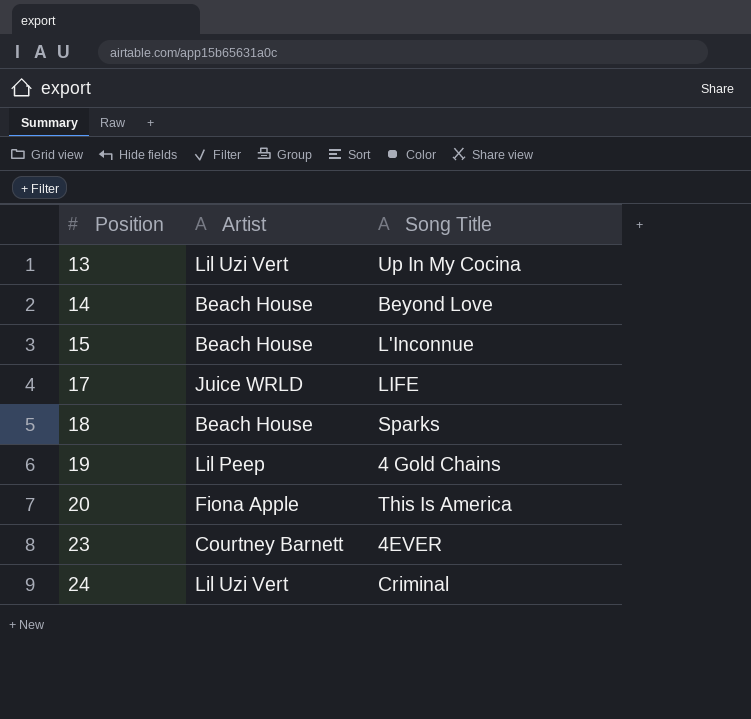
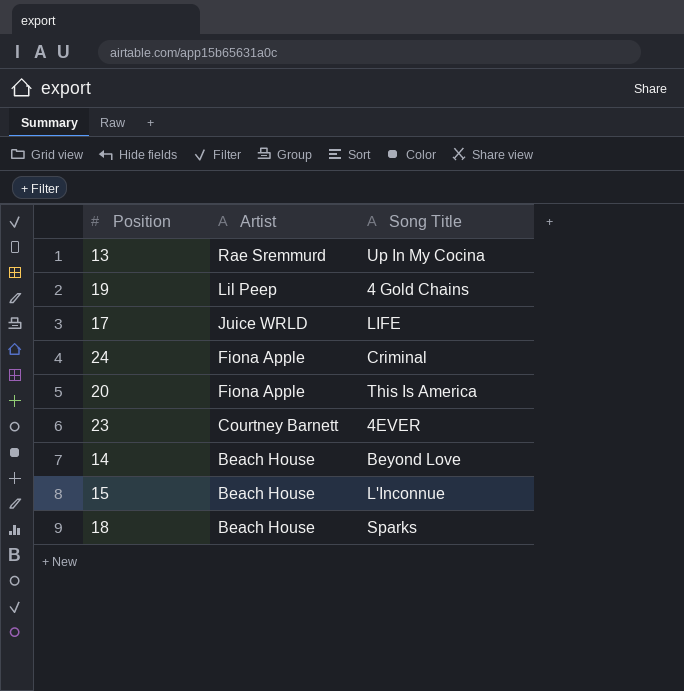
row order: Position ascending -> Artist descending
13 | Artist: Lil Uzi Vert -> Rae Sremmurd
24 | Artist: Lil Uzi Vert -> Fiona Apple

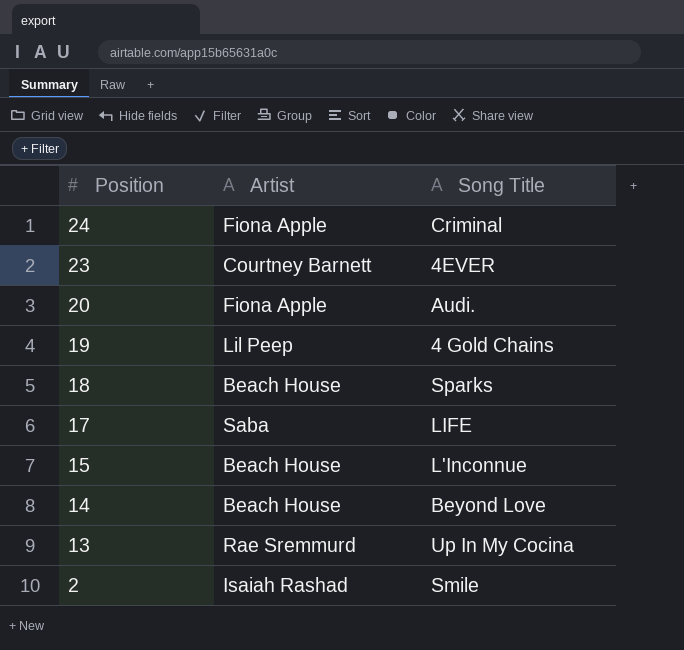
row order: Artist descending -> Position descending
20 | Song Title: This Is America -> Audi.
17 | Artist: Juice WRLD -> Saba
row 2: none -> Isaiah Rashad | Smile

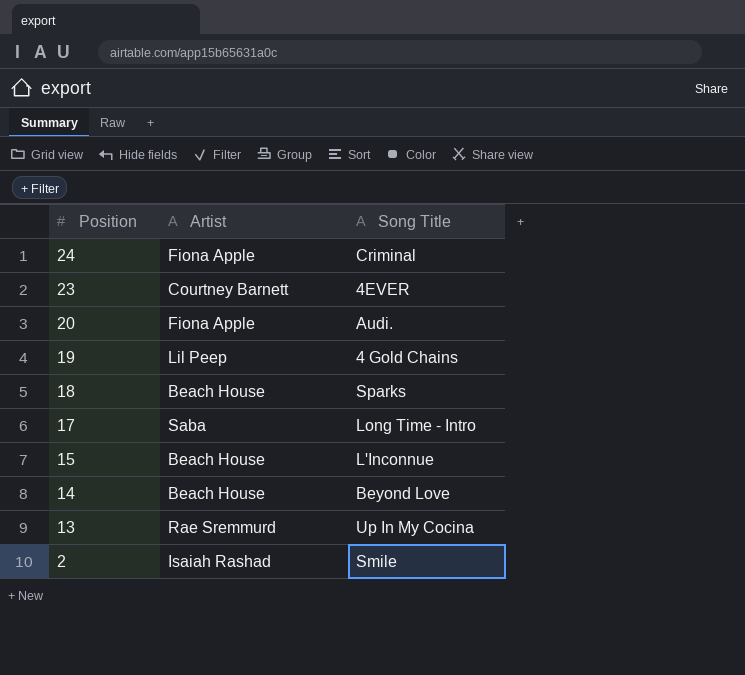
17 | Song Title: LIFE -> Long Time - Intro

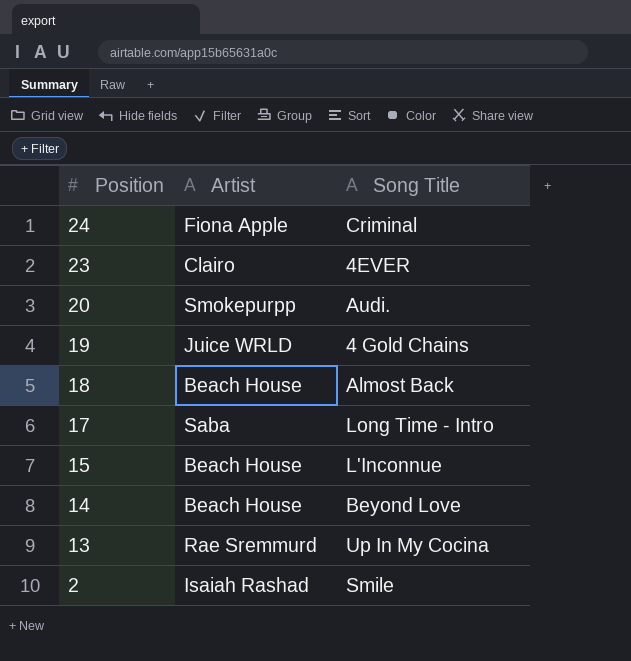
23 | Artist: Courtney Barnett -> Clairo
20 | Artist: Fiona Apple -> Smokepurpp
19 | Artist: Lil Peep -> Juice WRLD
18 | Song Title: Sparks -> Almost Back

